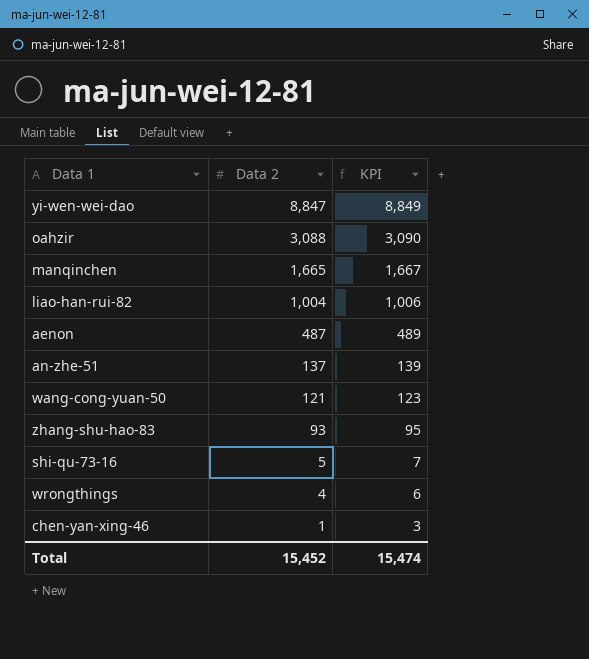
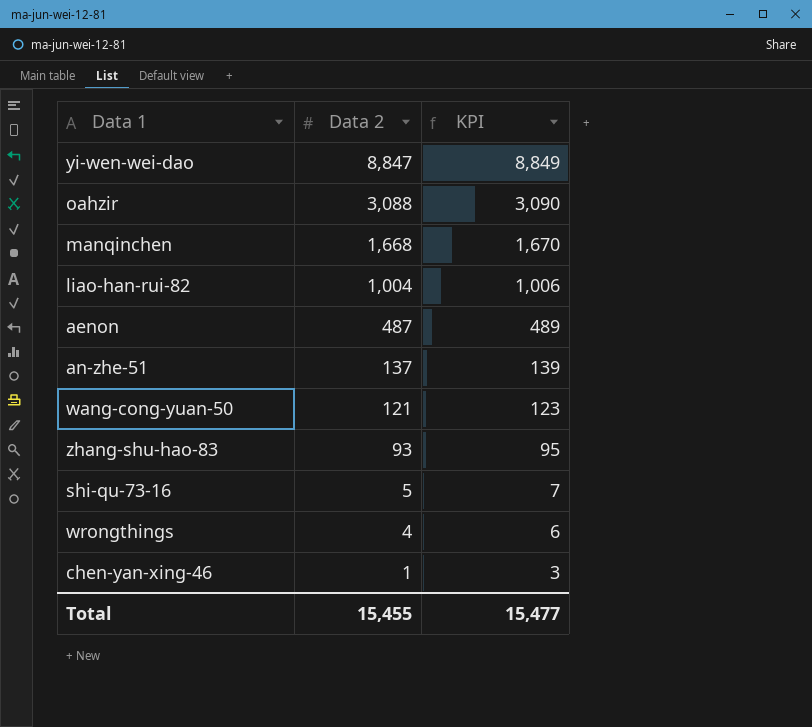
manqinchen | Data 2: 1,665 -> 1,668
manqinchen | KPI: 1,667 -> 1,670
Total | Data 2: 15,452 -> 15,455
Total | KPI: 15,474 -> 15,477

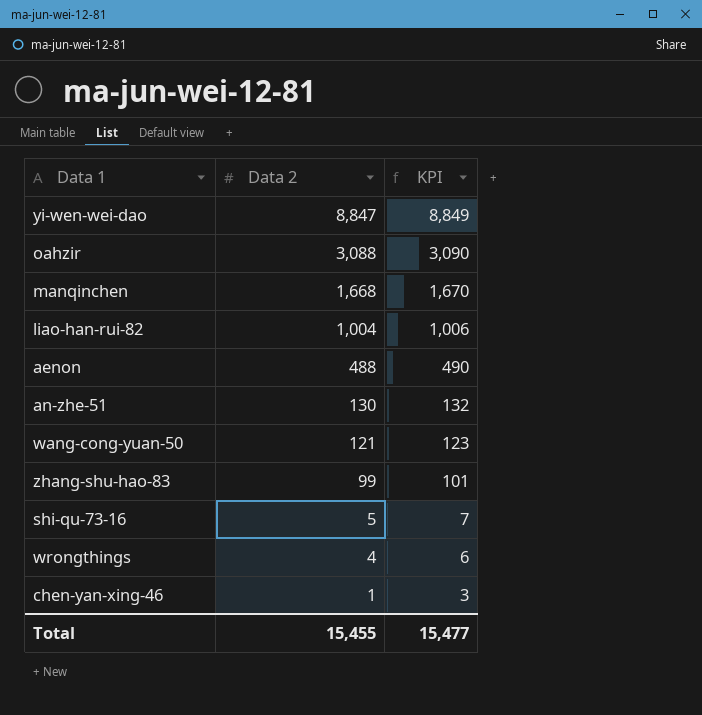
aenon | Data 2: 487 -> 488
aenon | KPI: 489 -> 490
an-zhe-51 | Data 2: 137 -> 130
an-zhe-51 | KPI: 139 -> 132
zhang-shu-hao-83 | Data 2: 93 -> 99
zhang-shu-hao-83 | KPI: 95 -> 101

